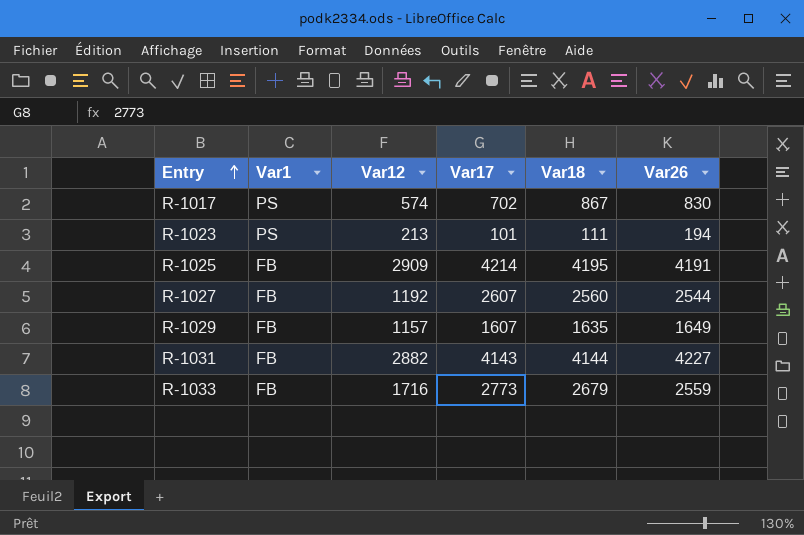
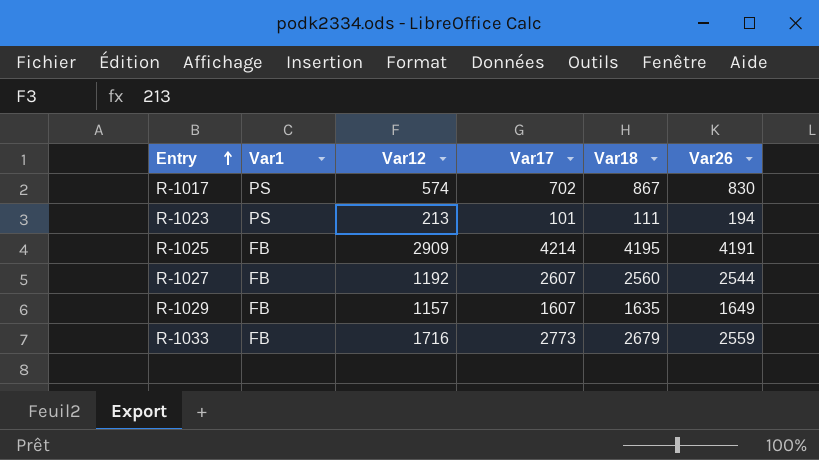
row R-1031: FB | 2882 | 4143 | 4144 | 4227 -> none

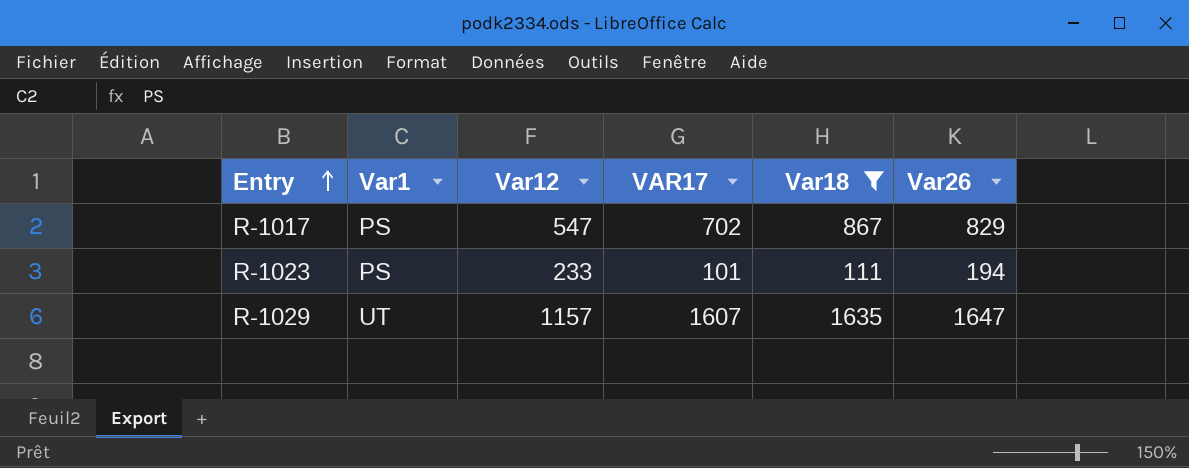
filter: none -> Var18 <= 1635
column name: Var17 -> VAR17
R-1017 | Var12: 574 -> 547
R-1017 | Var26: 830 -> 829
R-1023 | Var12: 213 -> 233
R-1029 | Var1: FB -> UT
R-1029 | Var26: 1649 -> 1647

